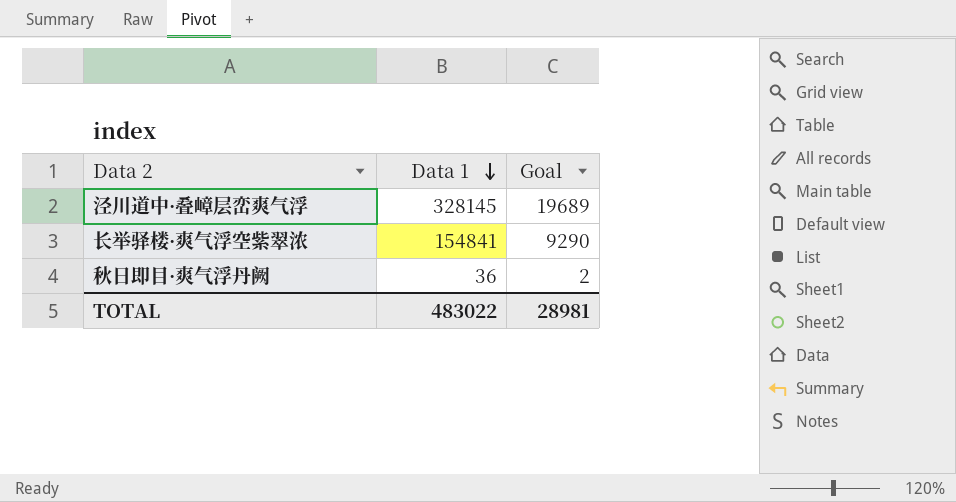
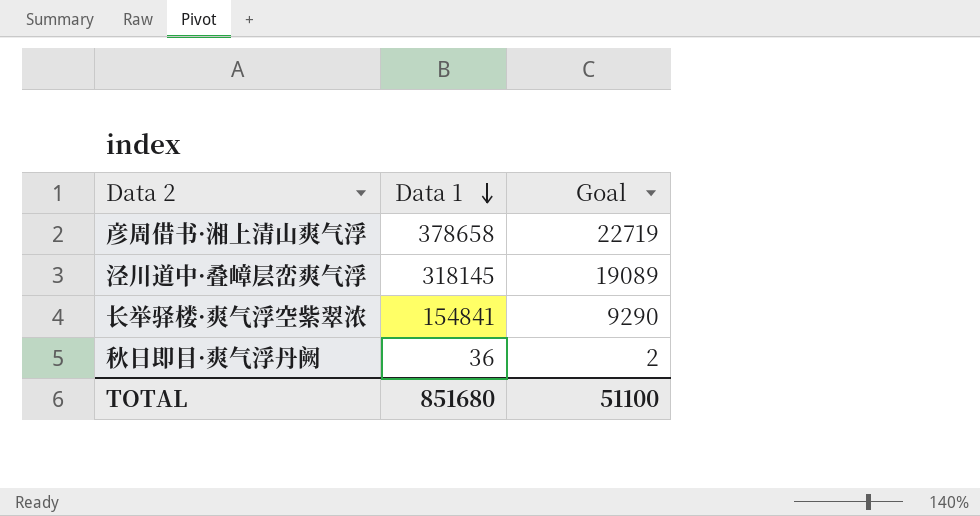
row 彦周借书·湘上清山爽气浮: none -> 378658 | 22719
泾川道中·叠嶂层峦爽气浮 | Data 1: 328145 -> 318145
泾川道中·叠嶂层峦爽气浮 | Goal: 19689 -> 19089
TOTAL | Data 1: 483022 -> 851680
TOTAL | Goal: 28981 -> 51100

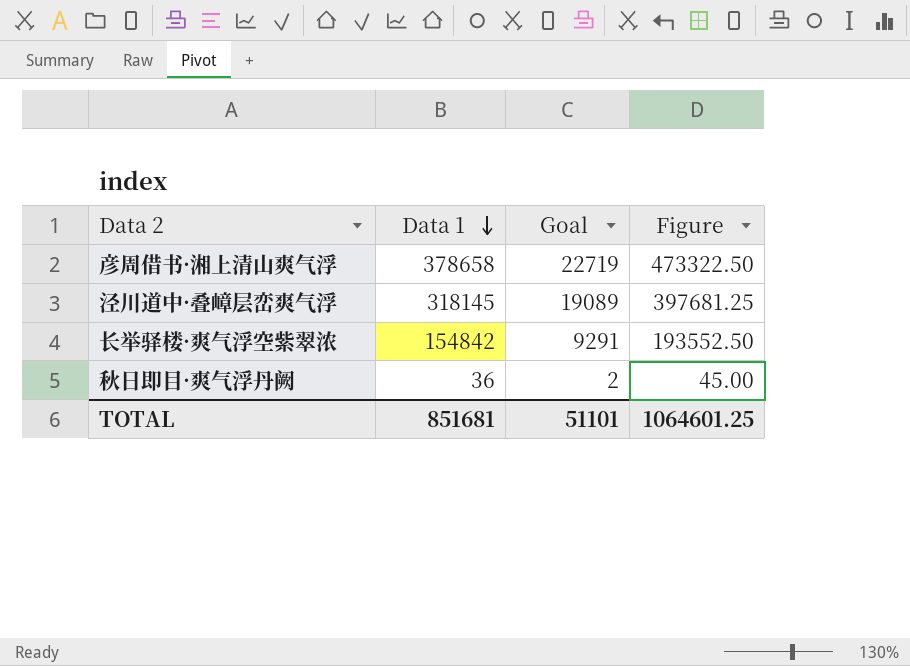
column Figure | formula: none -> [Data 1] * 1.25
长举驿楼·爽气浮空紫翠浓 | Data 1: 154841 -> 154842
长举驿楼·爽气浮空紫翠浓 | Goal: 9290 -> 9291
TOTAL | Data 1: 851680 -> 851681
TOTAL | Goal: 51100 -> 51101

